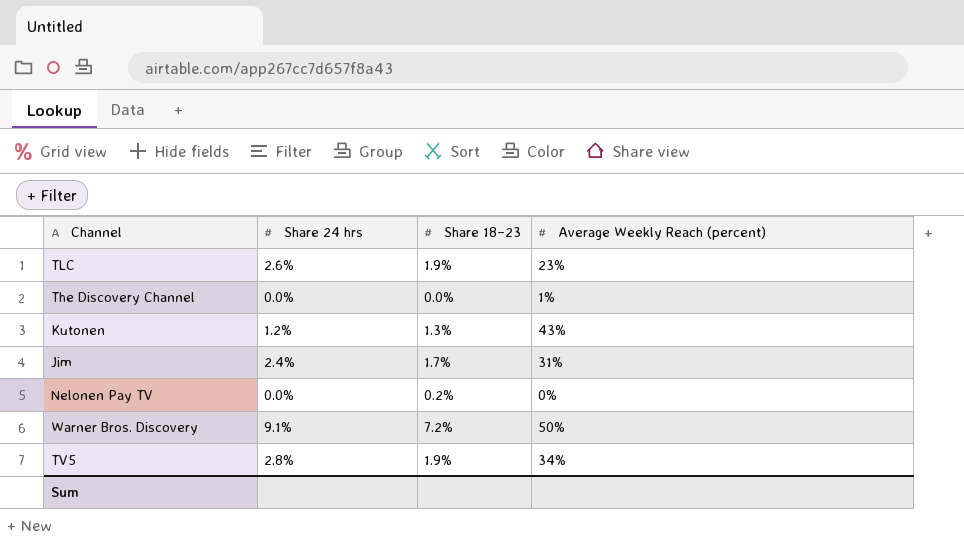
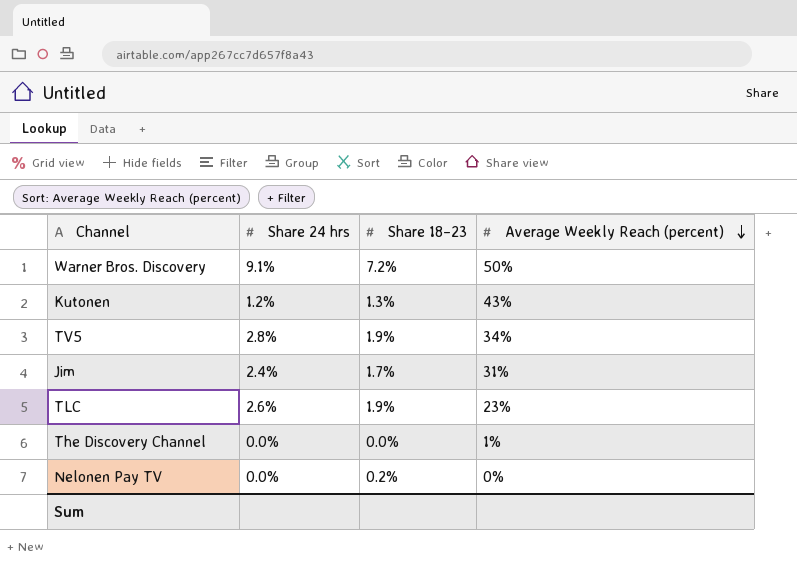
row order: none -> Average Weekly Reach (percent) descending

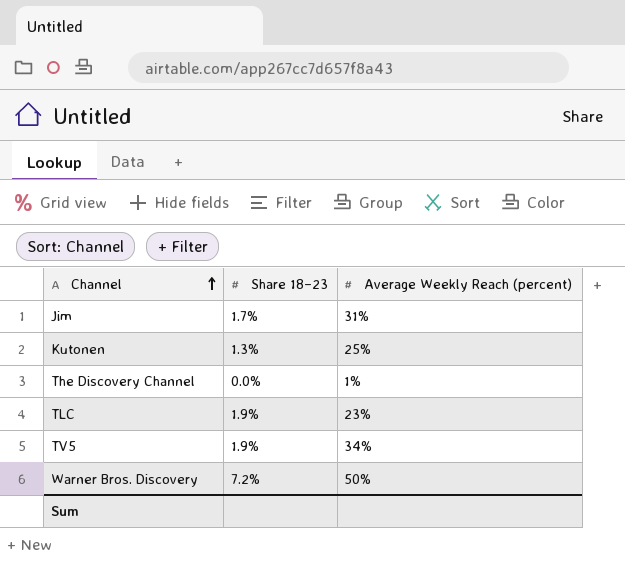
row order: Average Weekly Reach (percent) descending -> Channel ascending
column Share 24 hrs | position: 2 -> none
row Nelonen Pay TV: 0.0% | 0.2% | 0% -> none
Kutonen | Average Weekly Reach (percent): 43% -> 25%

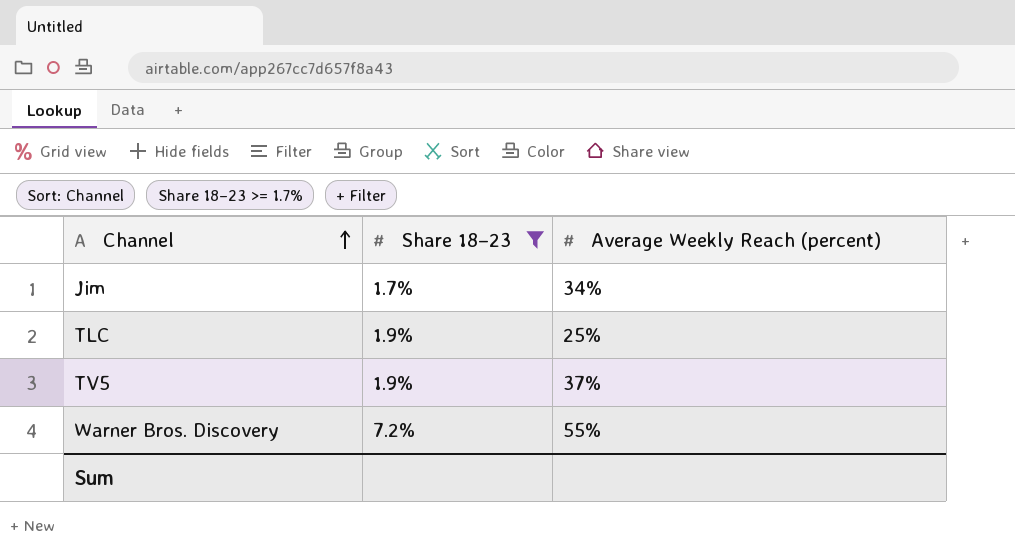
filter: none -> Share 18–23 >= 1.7%
Jim | Average Weekly Reach (percent): 31% -> 34%
TLC | Average Weekly Reach (percent): 23% -> 25%
TV5 | Average Weekly Reach (percent): 34% -> 37%
Warner Bros. Discovery | Average Weekly Reach (percent): 50% -> 55%

